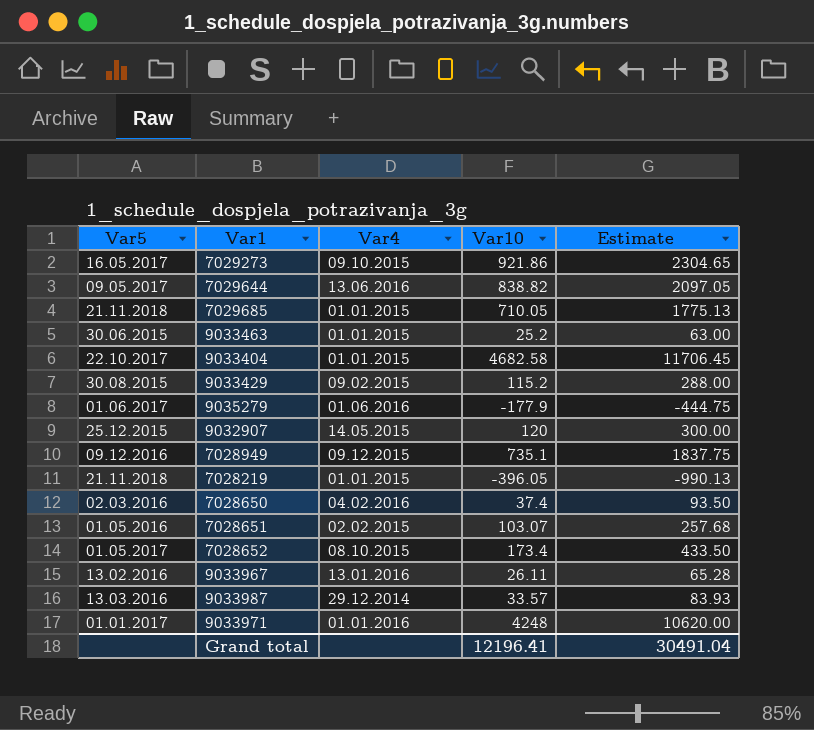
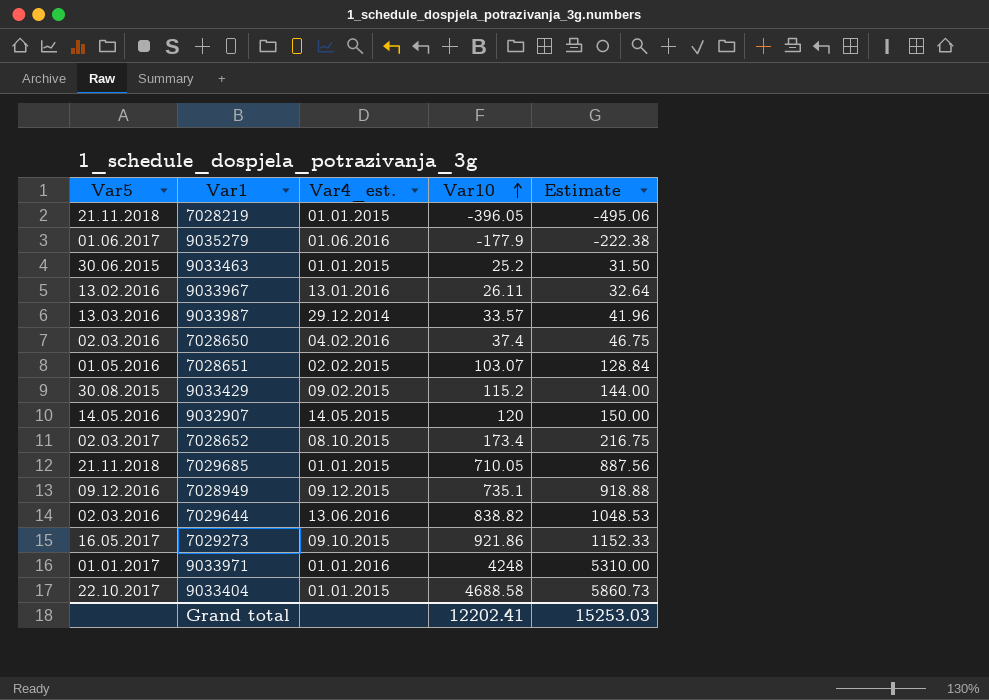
row order: none -> Var10 ascending
column name: Var4 -> Var4_est.
column Estimate | formula: [Var10] * 2.5 -> [Var10] * 1.25
9032907 | Var5: 25.12.2015 -> 14.05.2016
7028652 | Var5: 01.05.2017 -> 02.03.2017
7029644 | Var5: 09.05.2017 -> 02.03.2016
9033404 | Var10: 4682.58 -> 4688.58
Grand total | Var10: 12196.41 -> 12202.41
Grand total | Estimate: 30491.04 -> 15253.03

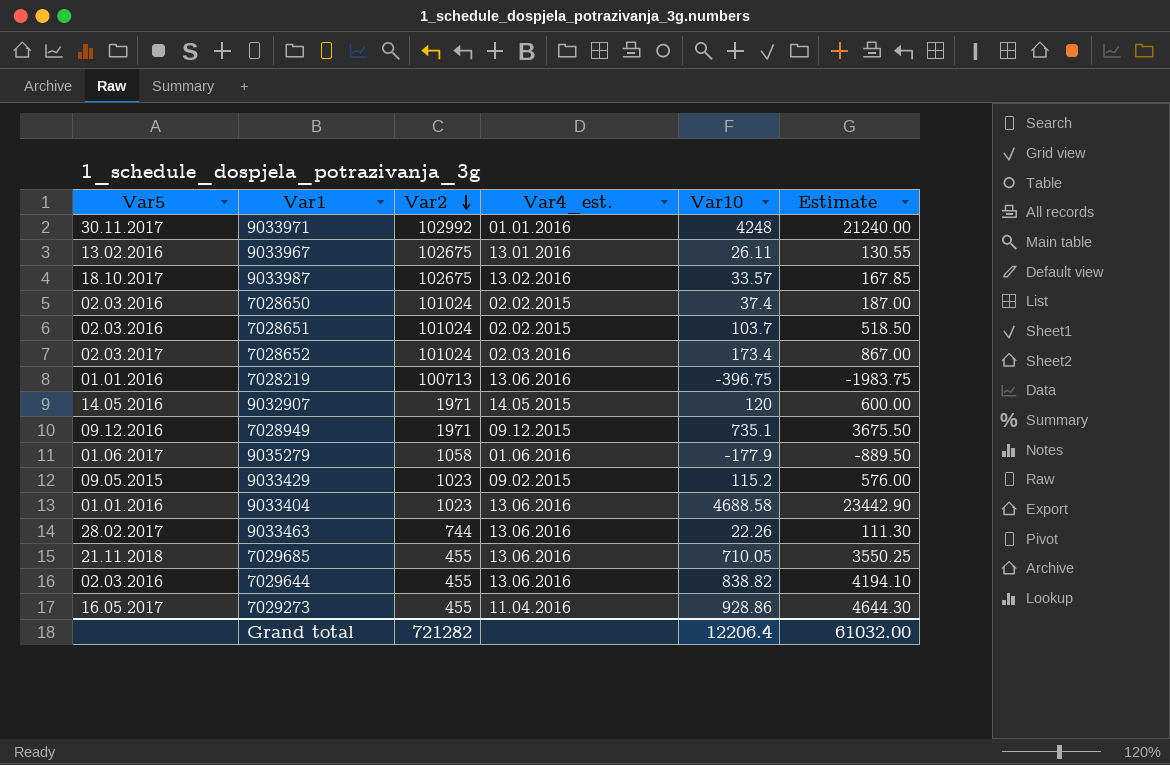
row order: Var10 ascending -> Var2 descending
column Var2 | position: none -> 3
column Estimate | formula: [Var10] * 1.25 -> [Var10] * 5
9033971 | Var5: 01.01.2017 -> 30.11.2017
9033987 | Var5: 13.03.2016 -> 18.10.2017
9033987 | Var4_est.: 29.12.2014 -> 13.02.2016
7028650 | Var4_est.: 04.02.2016 -> 02.02.2015
7028651 | Var5: 01.05.2016 -> 02.03.2016
7028651 | Var10: 103.07 -> 103.7
7028652 | Var4_est.: 08.10.2015 -> 02.03.2016
7028219 | Var5: 21.11.2018 -> 01.01.2016
7028219 | Var4_est.: 01.01.2015 -> 13.06.2016
7028219 | Var10: -396.05 -> -396.75
9033429 | Var5: 30.08.2015 -> 09.05.2015
9033404 | Var5: 22.10.2017 -> 01.01.2016
9033404 | Var4_est.: 01.01.2015 -> 13.06.2016
9033463 | Var5: 30.06.2015 -> 28.02.2017
9033463 | Var4_est.: 01.01.2015 -> 13.06.2016
9033463 | Var10: 25.2 -> 22.26
7029685 | Var4_est.: 01.01.2015 -> 13.06.2016
7029273 | Var4_est.: 09.10.2015 -> 11.04.2016
7029273 | Var10: 921.86 -> 928.86
Grand total | Var10: 12202.41 -> 12206.4
Grand total | Estimate: 15253.03 -> 61032.00

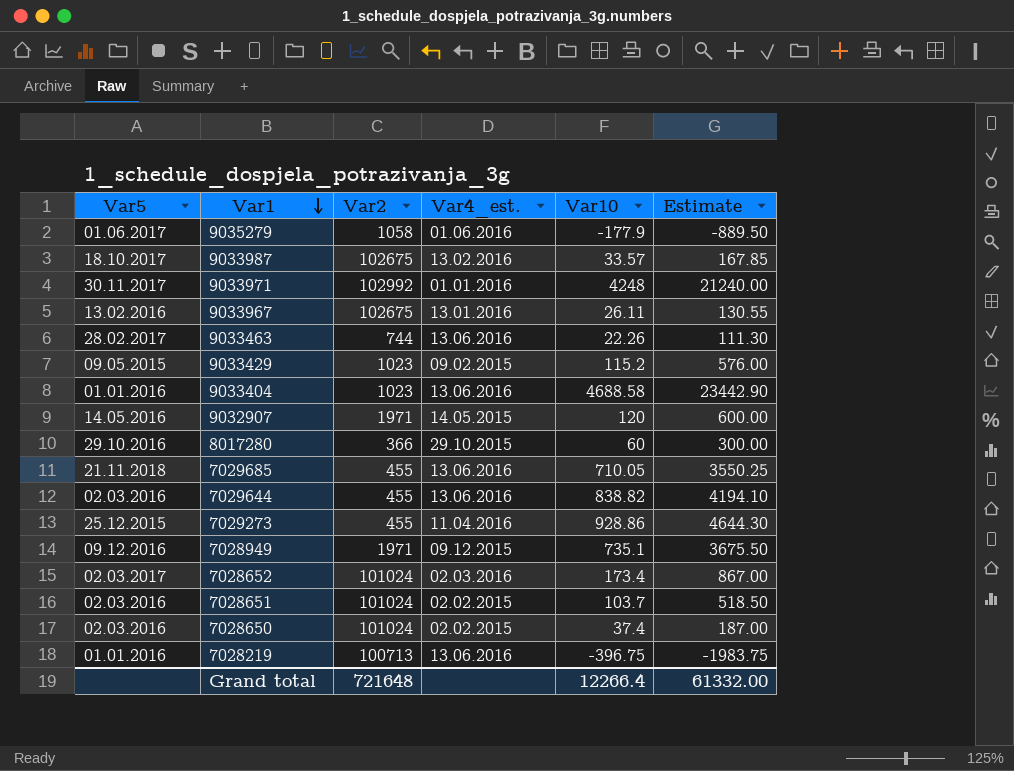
row order: Var2 descending -> Var1 descending
row 8017280: none -> 29.10.2016 | 366 | 29.10.2015 | 60 | 300.00
7029273 | Var5: 16.05.2017 -> 25.12.2015
Grand total | Var2: 721282 -> 721648
Grand total | Var10: 12206.4 -> 12266.4
Grand total | Estimate: 61032.00 -> 61332.00

